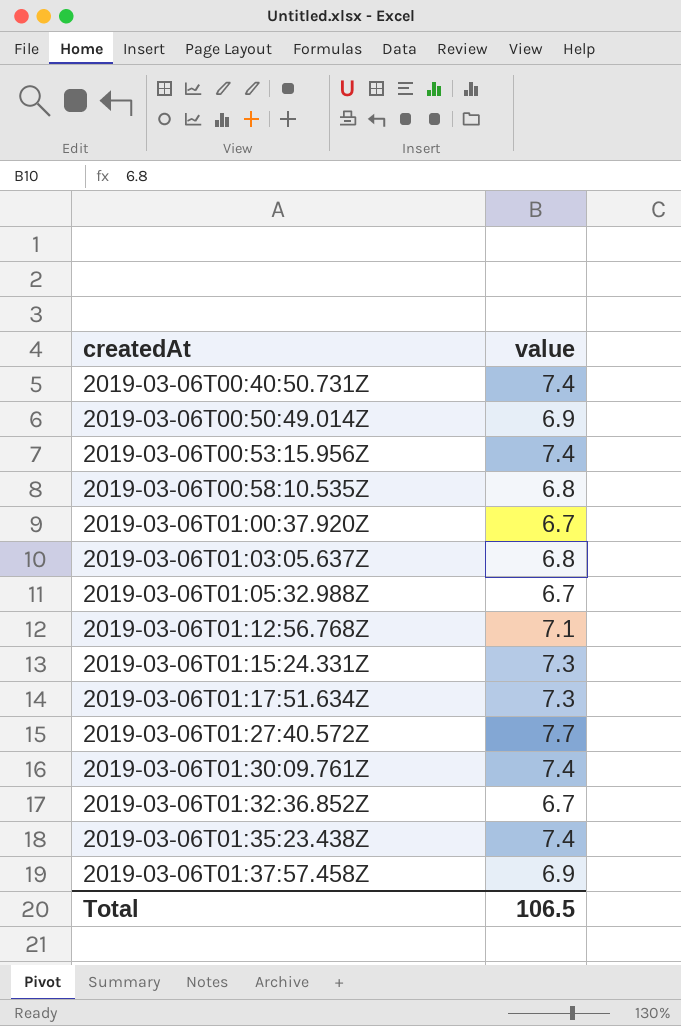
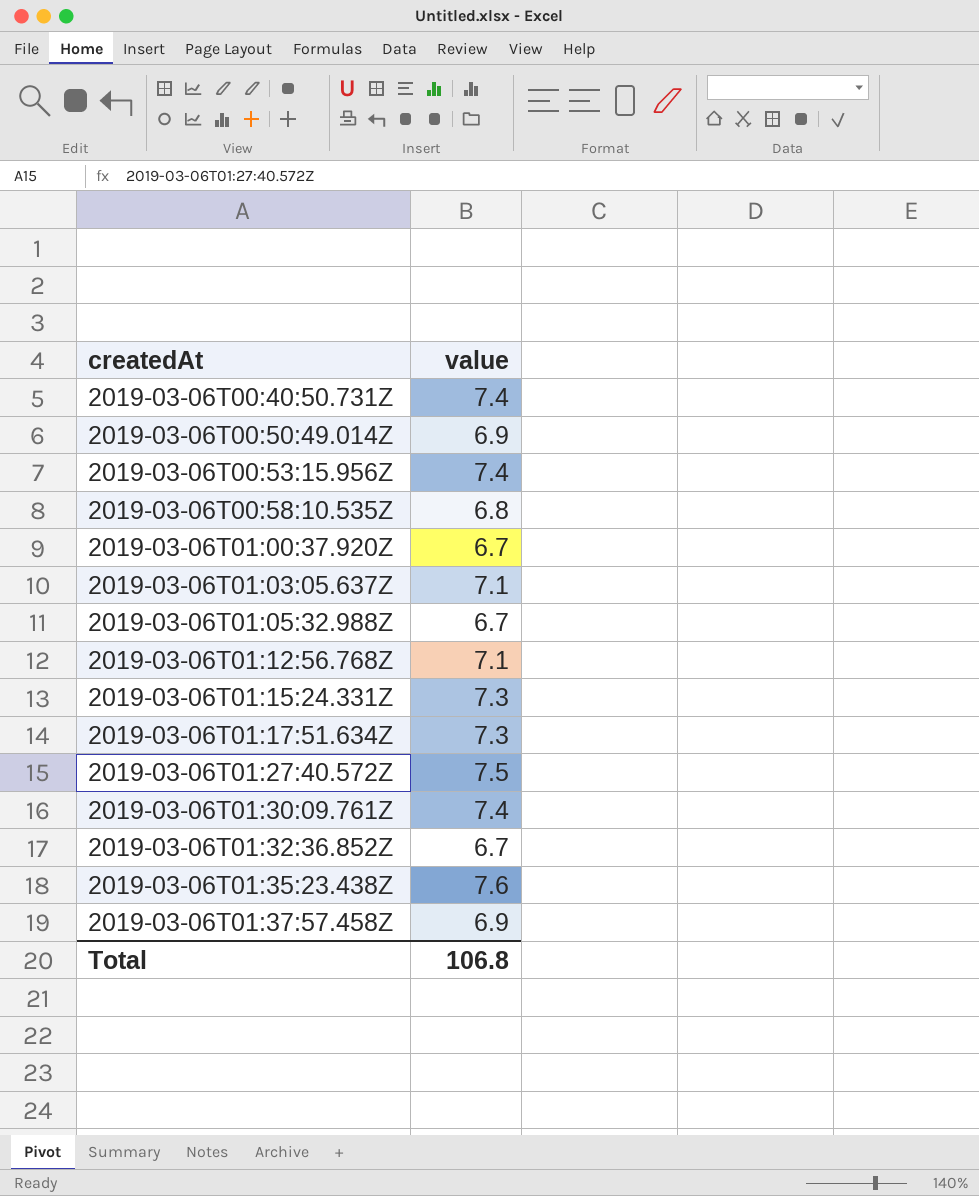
2019-03-06T01:03:05.637Z | value: 6.8 -> 7.1
2019-03-06T01:27:40.572Z | value: 7.7 -> 7.5
2019-03-06T01:35:23.438Z | value: 7.4 -> 7.6
Total | value: 106.5 -> 106.8

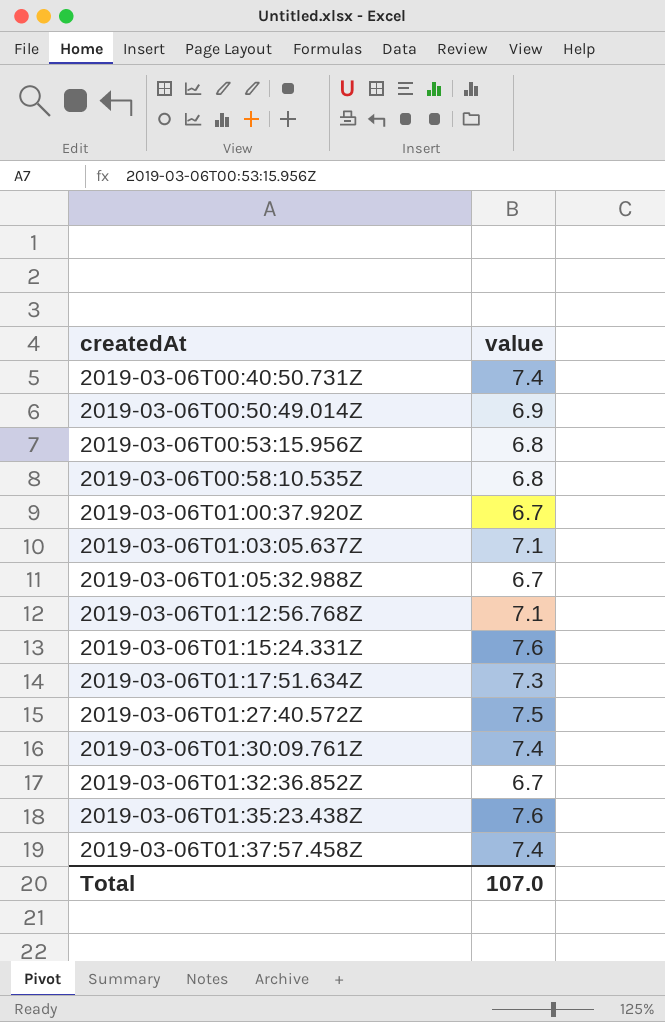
2019-03-06T00:53:15.956Z | value: 7.4 -> 6.8
2019-03-06T01:15:24.331Z | value: 7.3 -> 7.6
2019-03-06T01:37:57.458Z | value: 6.9 -> 7.4
Total | value: 106.8 -> 107.0

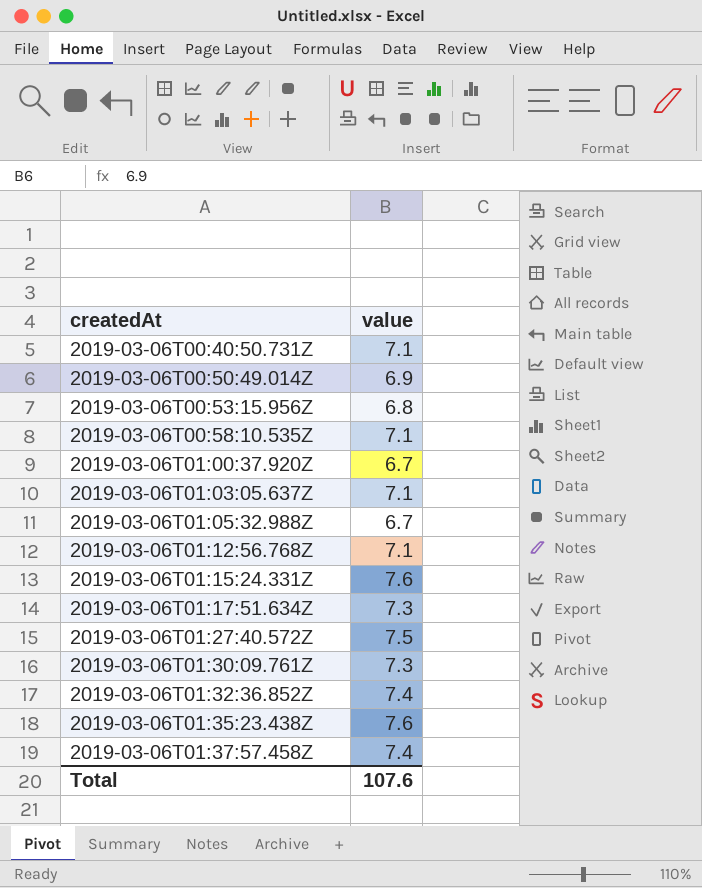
2019-03-06T00:40:50.731Z | value: 7.4 -> 7.1
2019-03-06T00:58:10.535Z | value: 6.8 -> 7.1
2019-03-06T01:30:09.761Z | value: 7.4 -> 7.3
2019-03-06T01:32:36.852Z | value: 6.7 -> 7.4
Total | value: 107.0 -> 107.6

